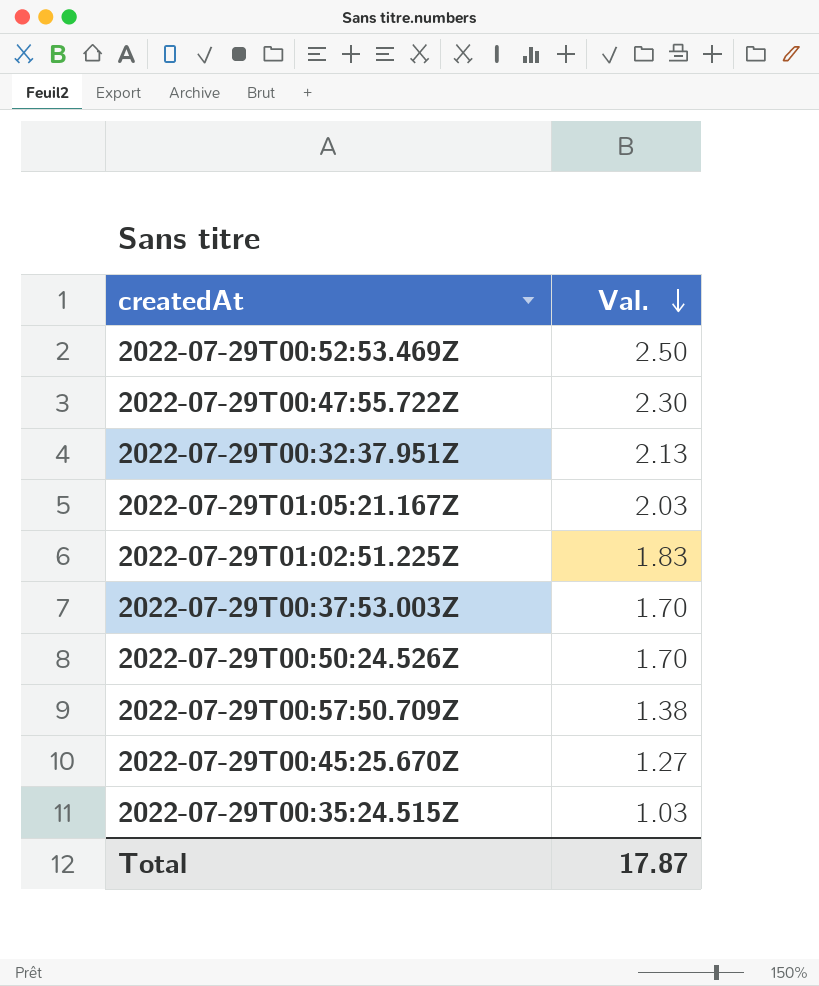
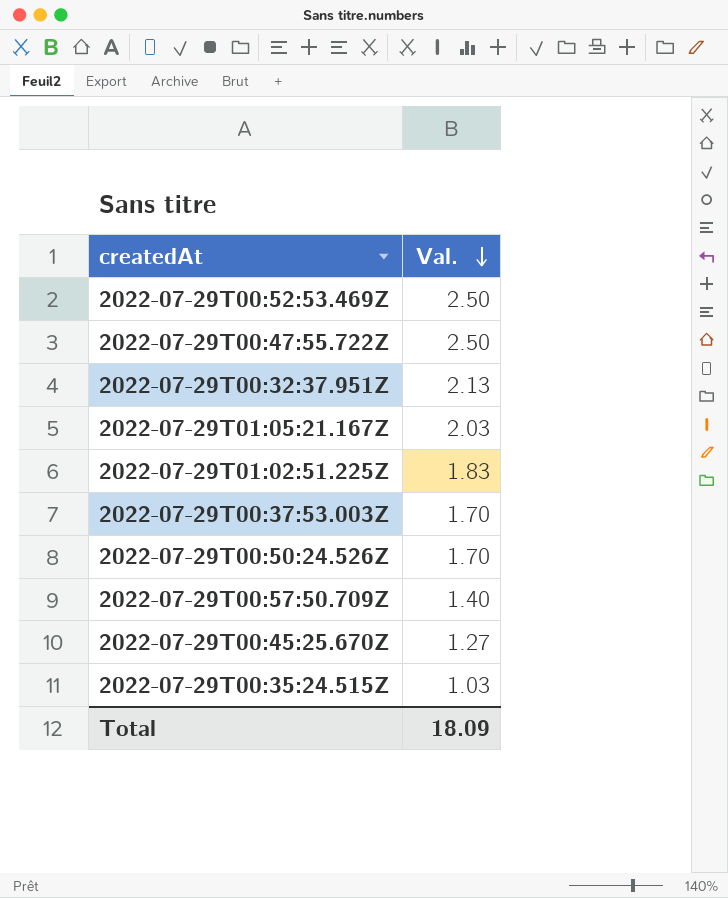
2022-07-29T00:47:55.722Z | Val.: 2.30 -> 2.50
2022-07-29T00:57:50.709Z | Val.: 1.38 -> 1.40
Total | Val.: 17.87 -> 18.09

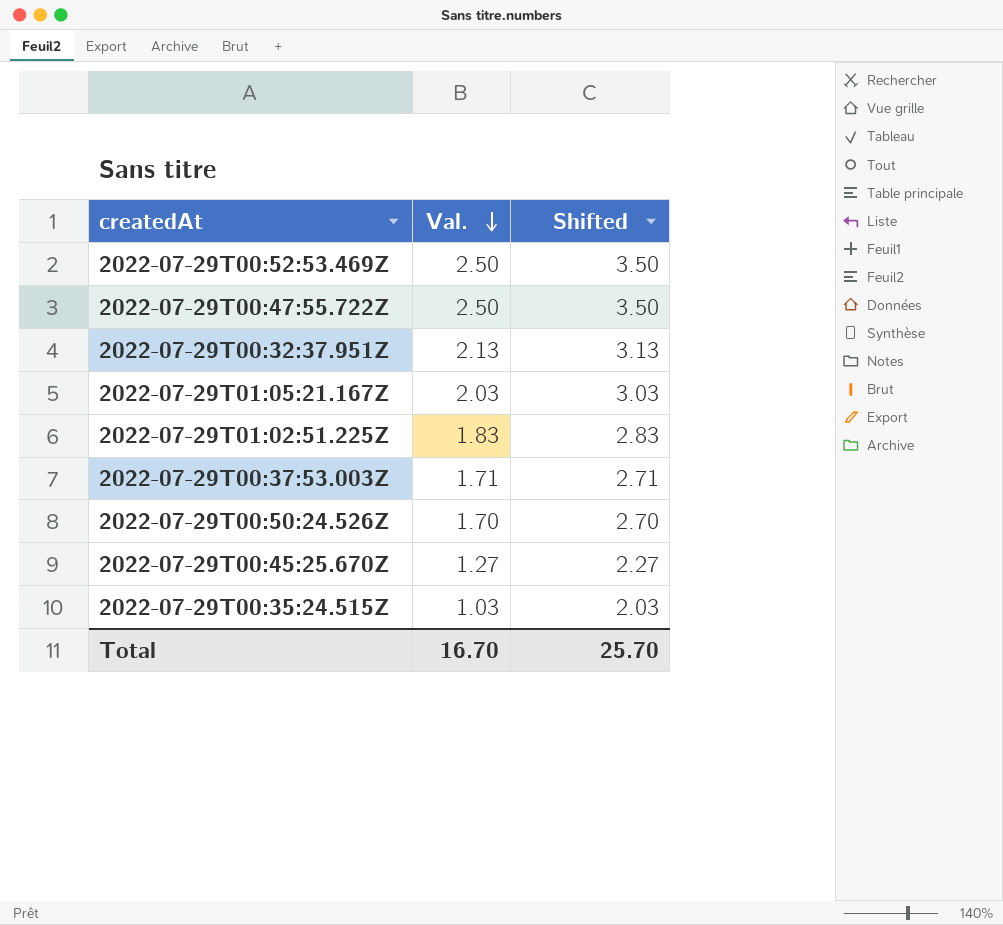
column Shifted | formula: none -> [Val.] + 1
row 2022-07-29T00:57:50.709Z: 1.40 -> none
2022-07-29T00:37:53.003Z | Val.: 1.70 -> 1.71
Total | Val.: 18.09 -> 16.70

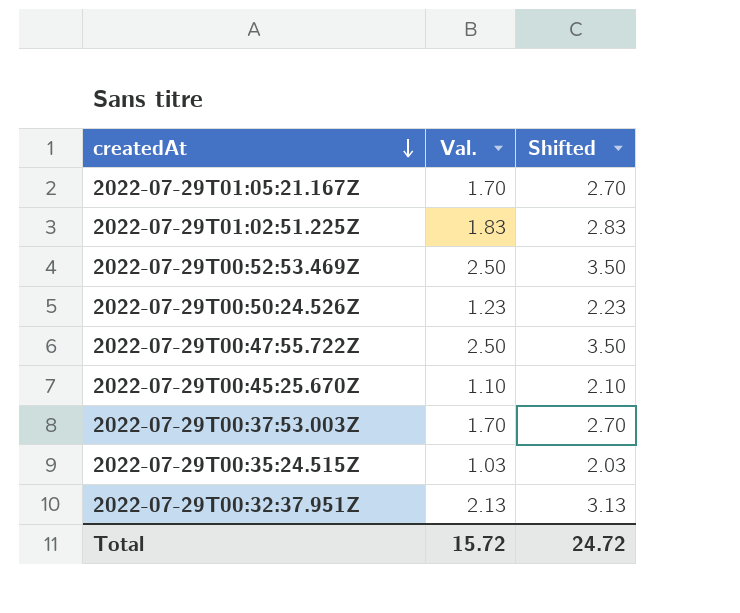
row order: Val. descending -> createdAt descending
2022-07-29T01:05:21.167Z | Val.: 2.03 -> 1.70
2022-07-29T01:05:21.167Z | Shifted: 3.03 -> 2.70
2022-07-29T00:50:24.526Z | Val.: 1.70 -> 1.23
2022-07-29T00:50:24.526Z | Shifted: 2.70 -> 2.23
2022-07-29T00:45:25.670Z | Val.: 1.27 -> 1.10
2022-07-29T00:45:25.670Z | Shifted: 2.27 -> 2.10
2022-07-29T00:37:53.003Z | Val.: 1.71 -> 1.70
2022-07-29T00:37:53.003Z | Shifted: 2.71 -> 2.70
Total | Val.: 16.70 -> 15.72
Total | Shifted: 25.70 -> 24.72

